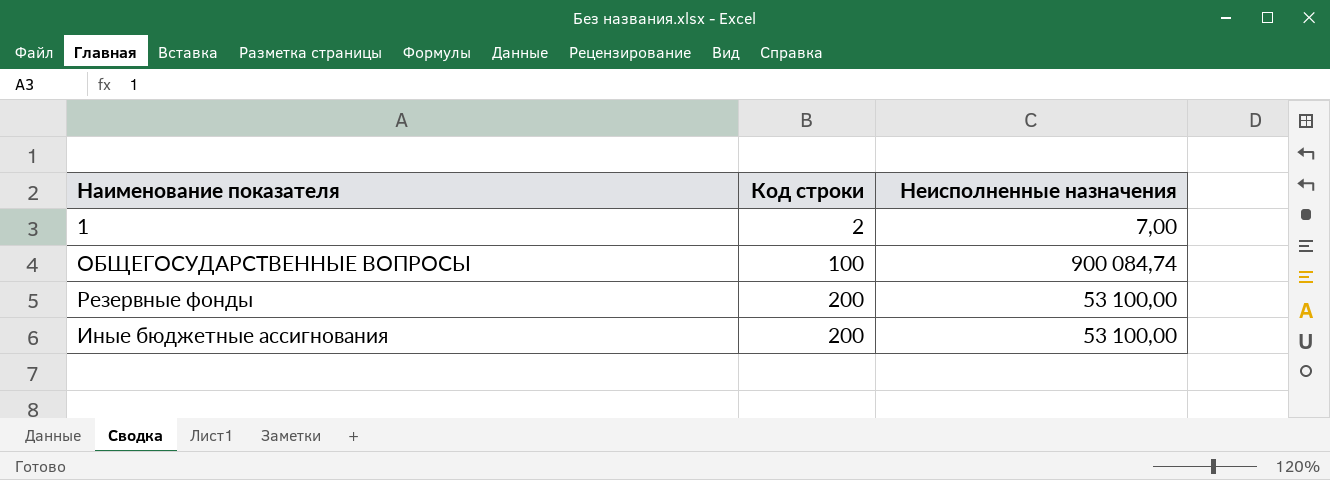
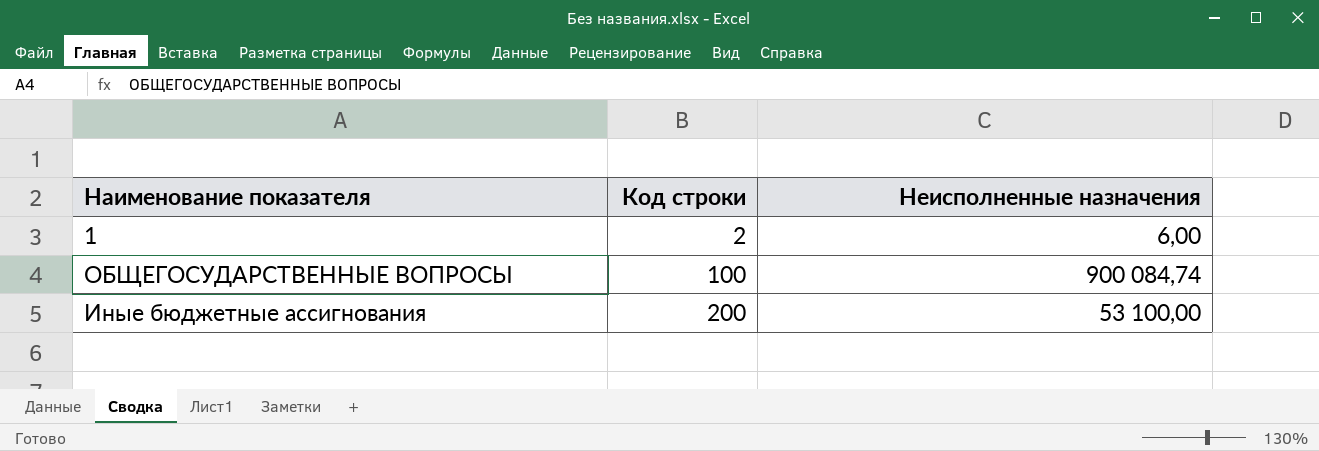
row Резервные фонды: 200 | 53 100,00 -> none
1 | Неисполненные назначения: 7,00 -> 6,00

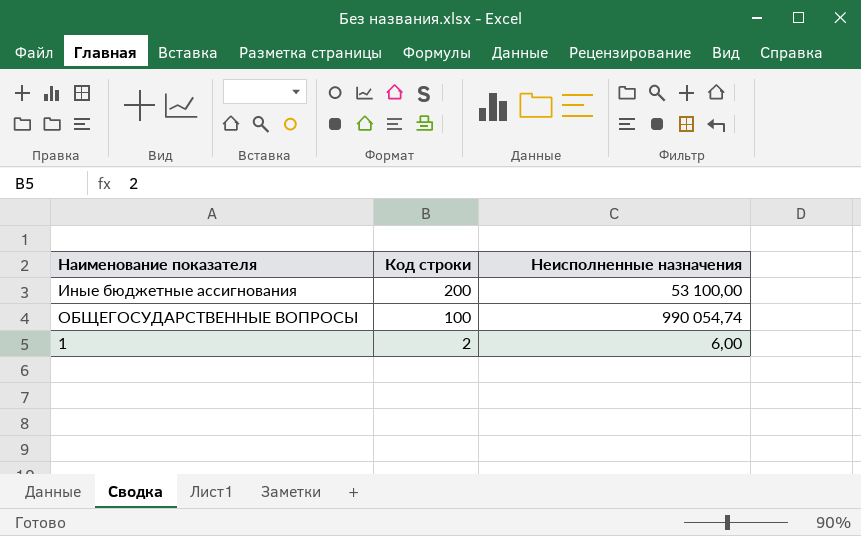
row order: Код строки ascending -> Код строки descending
ОБЩЕГОСУДАРСТВЕННЫЕ ВОПРОСЫ | Неисполненные назначения: 900 084,74 -> 990 054,74

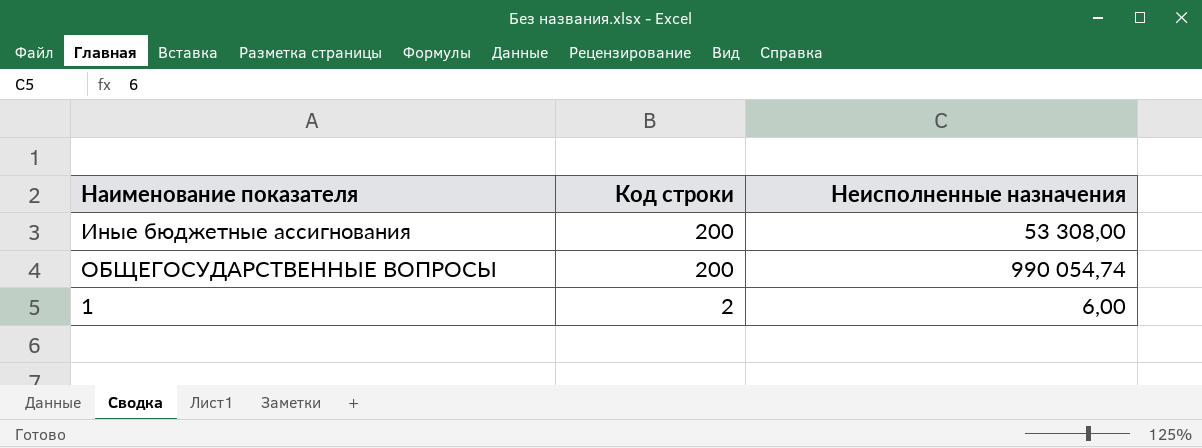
Иные бюджетные ассигнования | Неисполненные назначения: 53 100,00 -> 53 308,00
ОБЩЕГОСУДАРСТВЕННЫЕ ВОПРОСЫ | Код строки: 100 -> 200

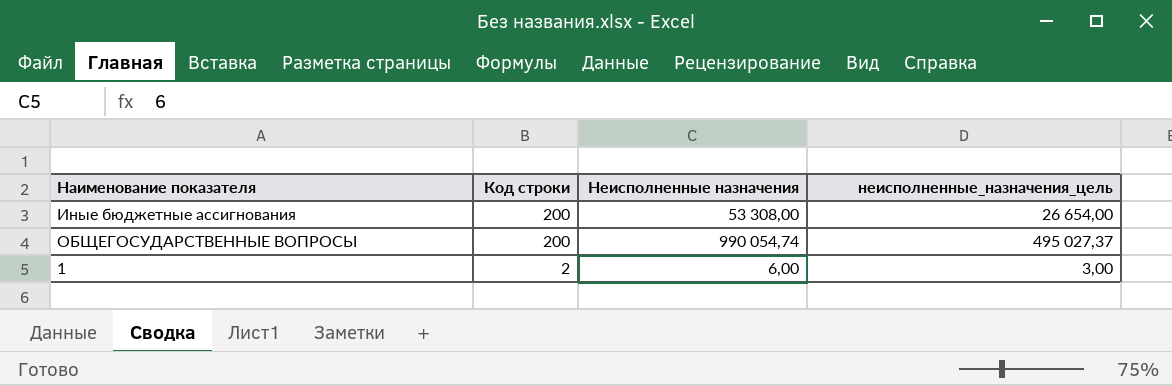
column неисполненные_назначения_цель | formula: none -> [Неисполненные назначения] * 0,5

